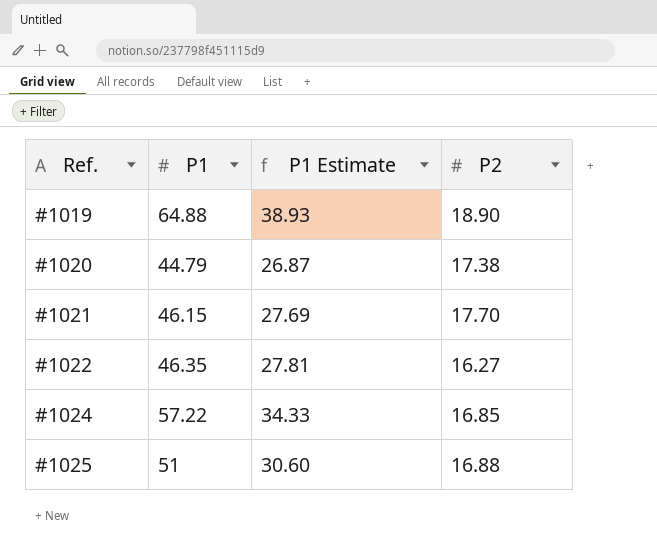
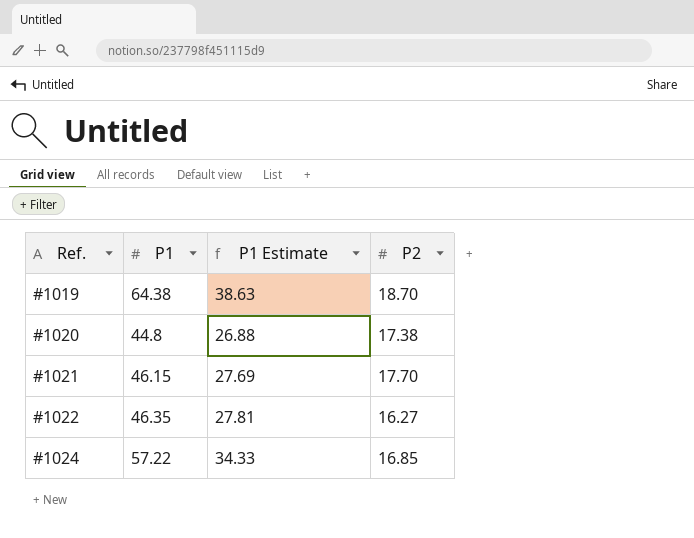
row #1025: 51 | 30.60 | 16.88 -> none
#1019 | P1: 64.88 -> 64.38
#1019 | P1 Estimate: 38.93 -> 38.63
#1019 | P2: 18.90 -> 18.70
#1020 | P1: 44.79 -> 44.8
#1020 | P1 Estimate: 26.87 -> 26.88

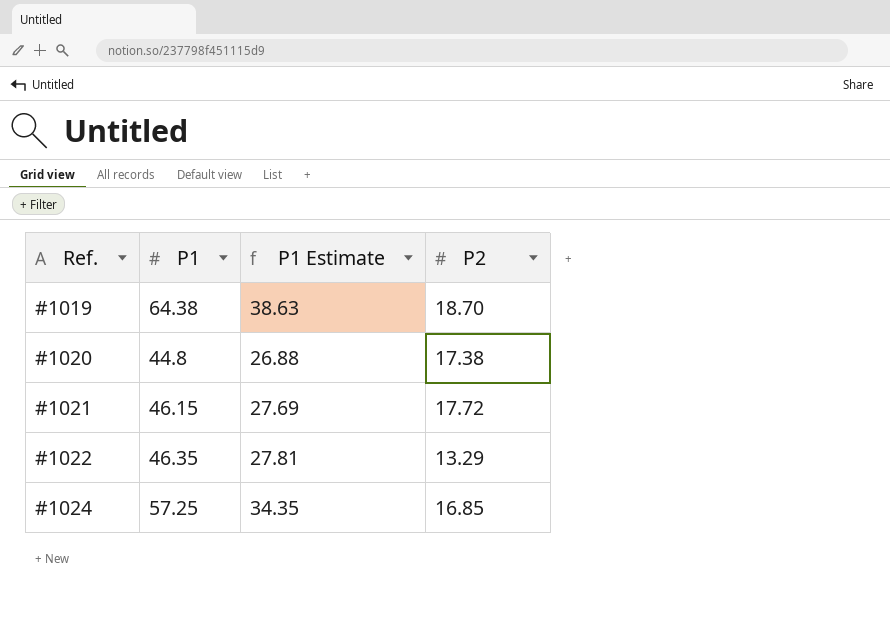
#1021 | P2: 17.70 -> 17.72
#1022 | P2: 16.27 -> 13.29
#1024 | P1: 57.22 -> 57.25
#1024 | P1 Estimate: 34.33 -> 34.35

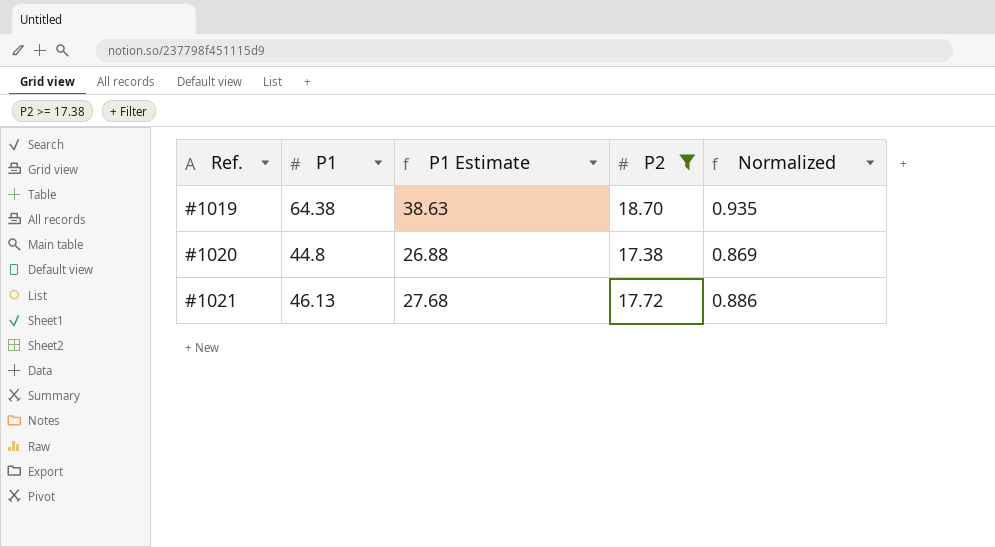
filter: none -> P2 >= 17.38
column Normalized | formula: none -> [P2] * 0.05
#1021 | P1: 46.15 -> 46.13
#1021 | P1 Estimate: 27.69 -> 27.68

